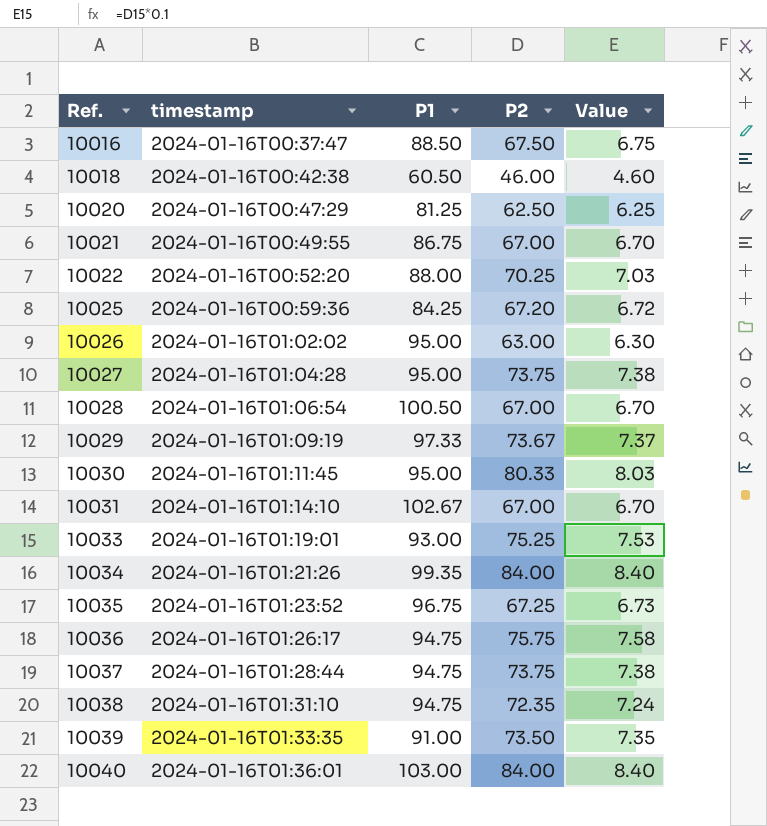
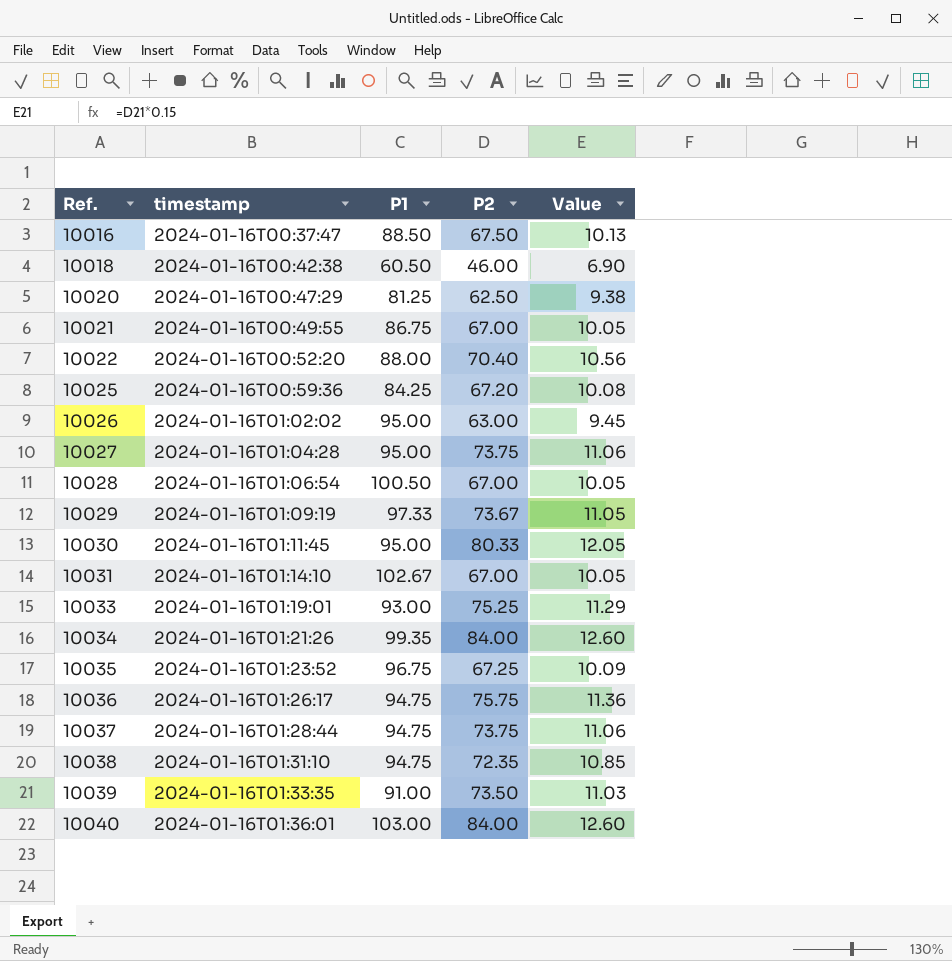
column Value | formula: [P2] * 0.1 -> [P2] * 0.15
10022 | P2: 70.25 -> 70.40

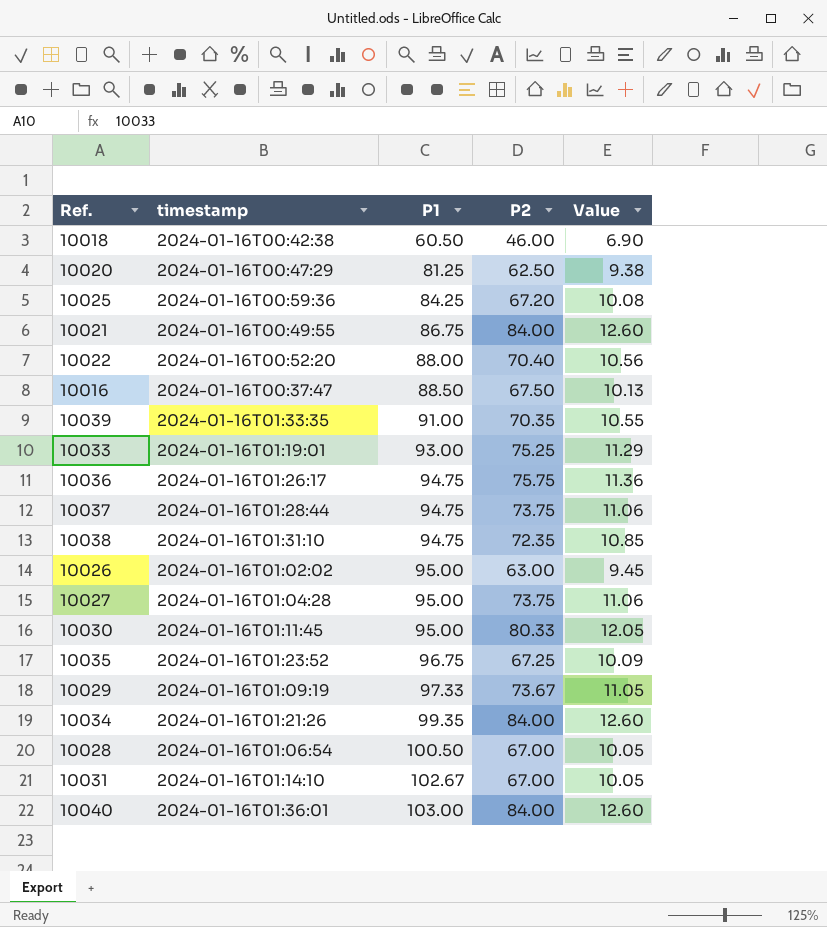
row order: Ref. ascending -> P1 ascending
10021 | P2: 67.00 -> 84.00
10021 | Value: 10.05 -> 12.60
10039 | P2: 73.50 -> 70.35
10039 | Value: 11.03 -> 10.55

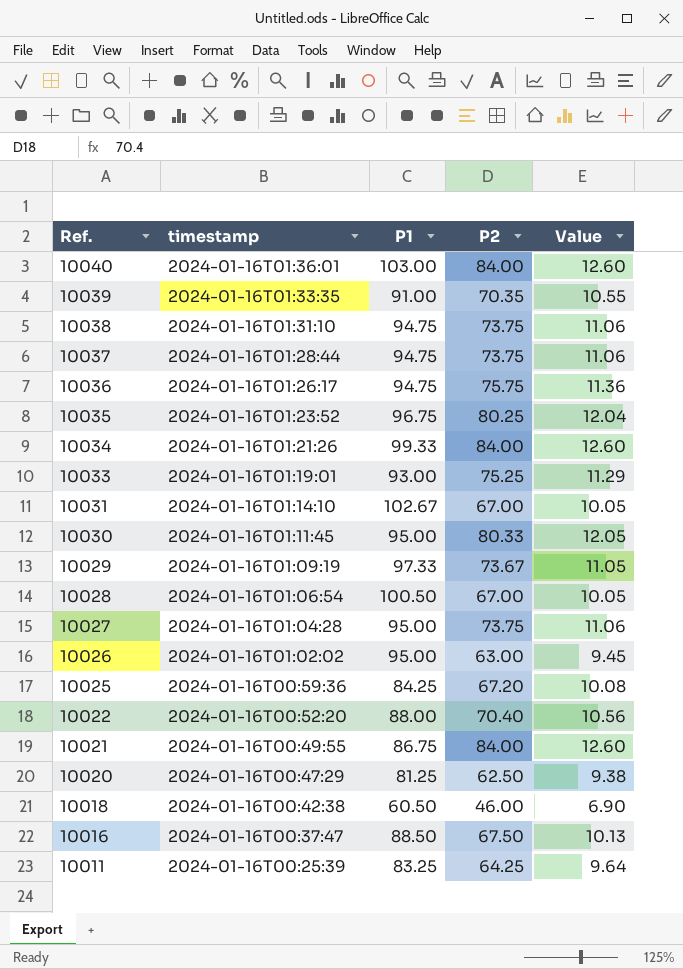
row order: P1 ascending -> Ref. descending
10038 | P2: 72.35 -> 73.75
10038 | Value: 10.85 -> 11.06
10035 | P2: 67.25 -> 80.25
10035 | Value: 10.09 -> 12.04
10034 | P1: 99.35 -> 99.33
row 10011: none -> 2024-01-16T00:25:39 | 83.25 | 64.25 | 9.64

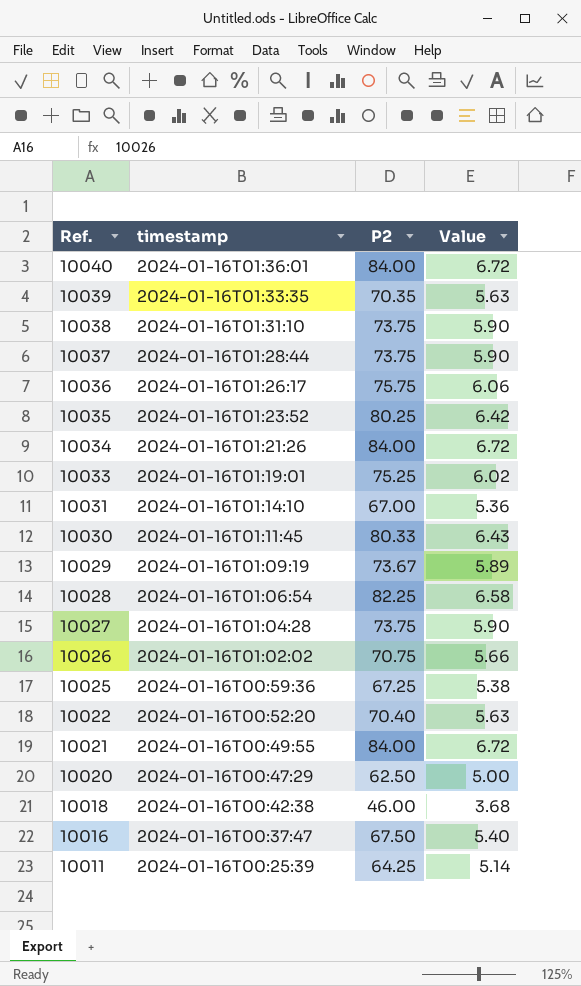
column P1 | position: 3 -> none
column Value | formula: [P2] * 0.15 -> [P2] * 0.08
10028 | P2: 67.00 -> 82.25
10026 | P2: 63.00 -> 70.75
10025 | P2: 67.20 -> 67.25

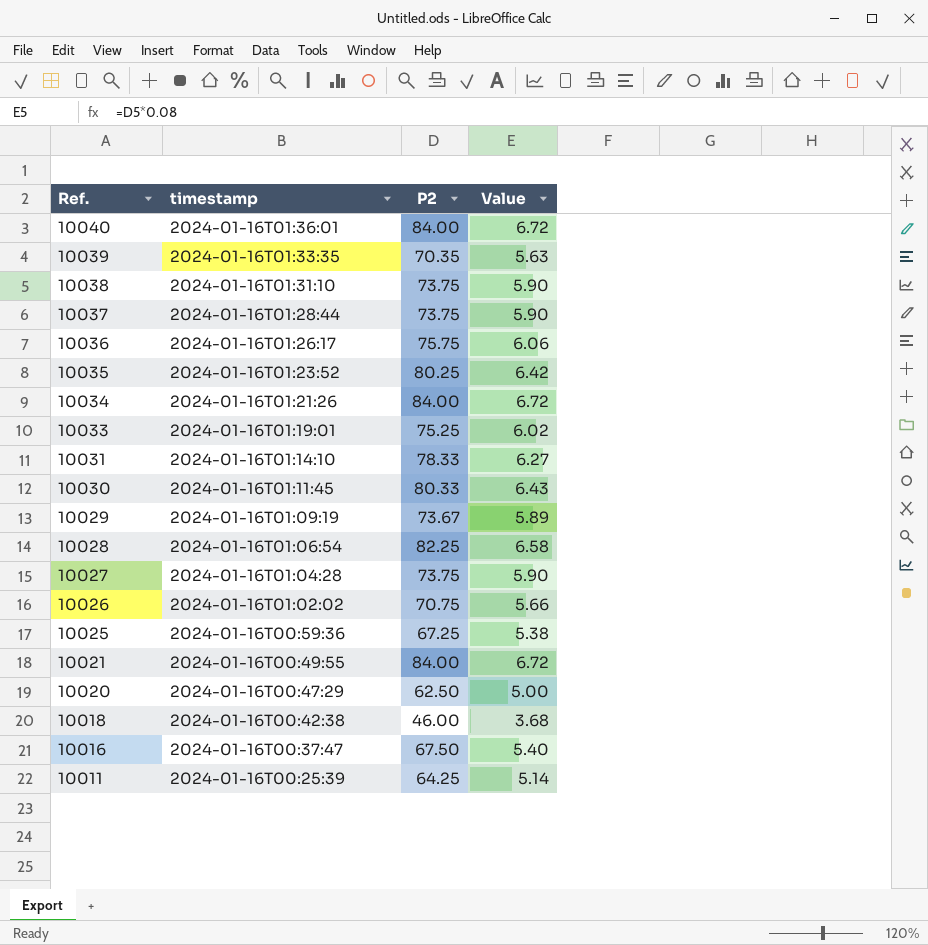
row 10022: 2024-01-16T00:52:20 | 70.40 | 5.63 -> none
10031 | P2: 67.00 -> 78.33
10031 | Value: 5.36 -> 6.27

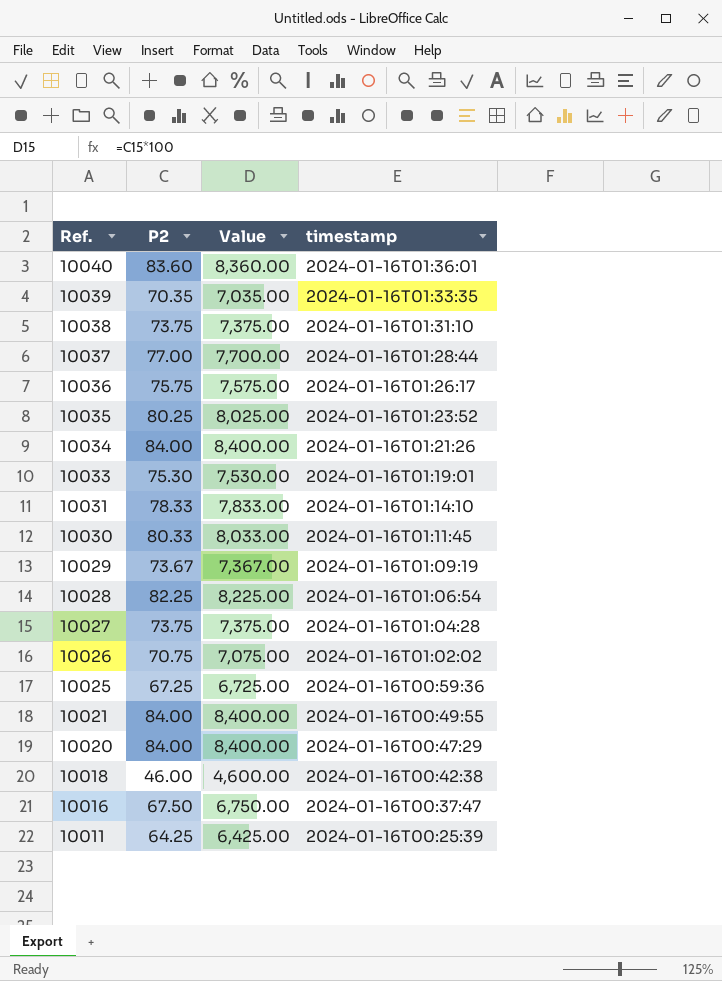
column Value | formula: [P2] * 0.08 -> [P2] * 100
column timestamp | position: 2 -> 4
10040 | P2: 84.00 -> 83.60
10037 | P2: 73.75 -> 77.00
10033 | P2: 75.25 -> 75.30
10020 | P2: 62.50 -> 84.00

